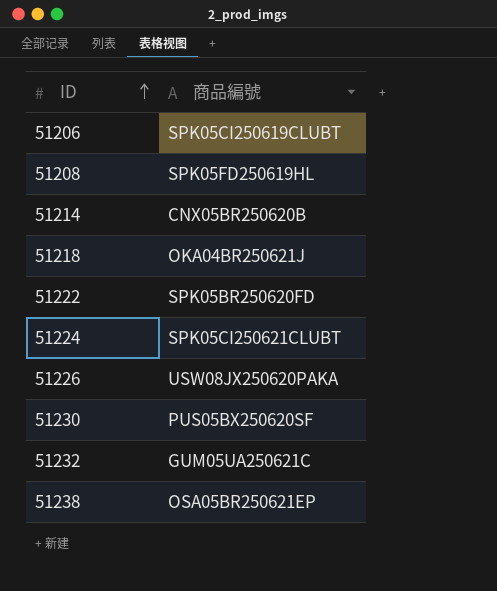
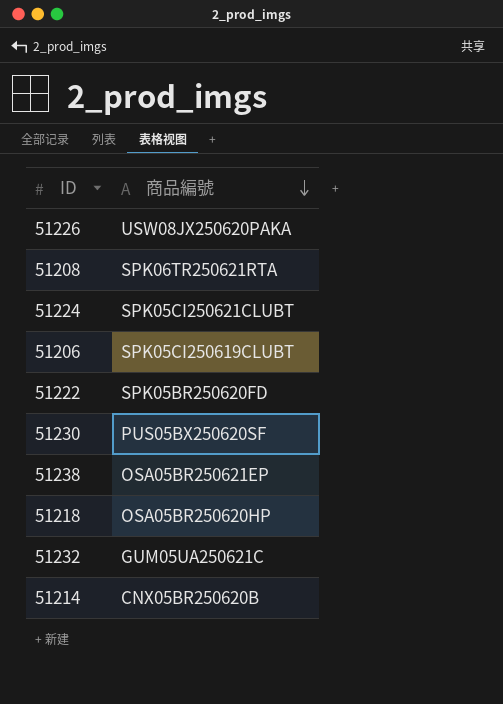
row order: ID ascending -> 商品編號 descending
51208 | 商品編號: SPK05FD250619HL -> SPK06TR250621RTA
51218 | 商品編號: OKA04BR250621J -> OSA05BR250620HP

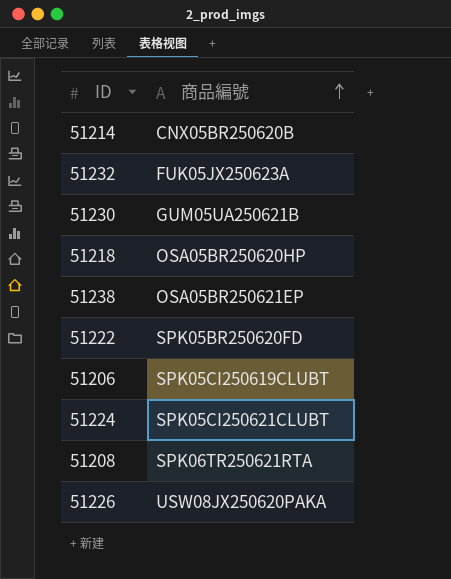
row order: 商品編號 descending -> 商品編號 ascending
51232 | 商品編號: GUM05UA250621C -> FUK05JX250623A
51230 | 商品編號: PUS05BX250620SF -> GUM05UA250621B

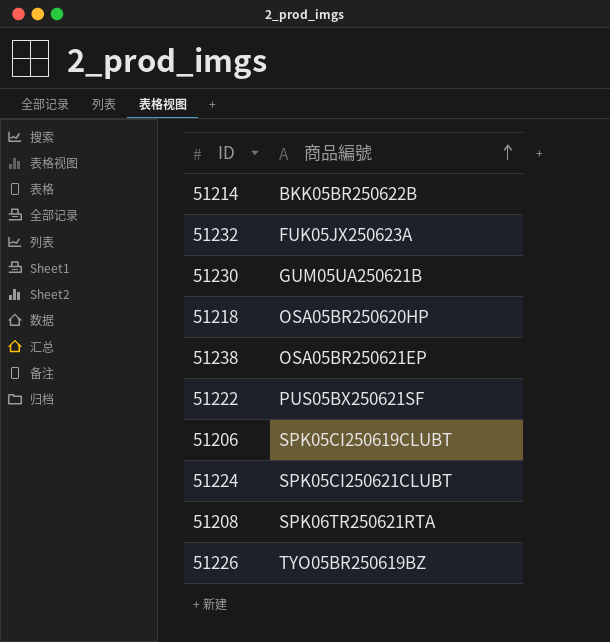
51214 | 商品編號: CNX05BR250620B -> BKK05BR250622B
51222 | 商品編號: SPK05BR250620FD -> PUS05BX250621SF
51226 | 商品編號: USW08JX250620PAKA -> TYO05BR250619BZ

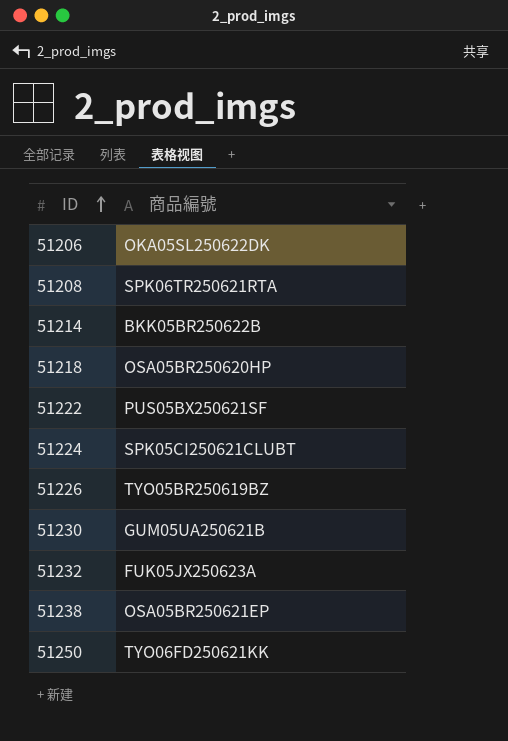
row order: 商品編號 ascending -> ID ascending
51206 | 商品編號: SPK05CI250619CLUBT -> OKA05SL250622DK
row 51250: none -> TYO06FD250621KK

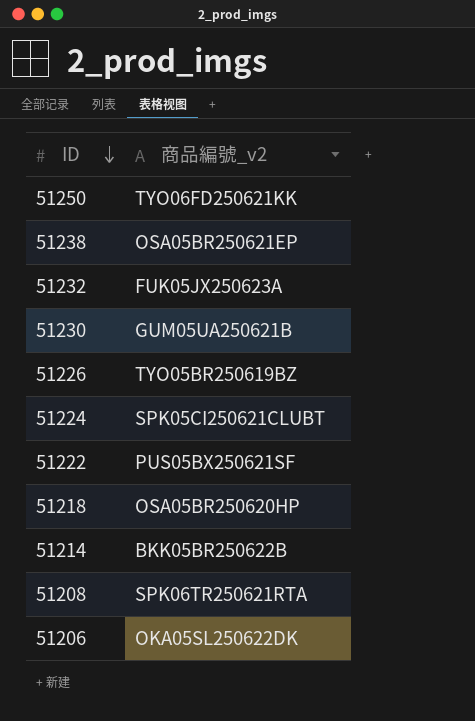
row order: ID ascending -> ID descending
column name: 商品編號 -> 商品編號_v2

